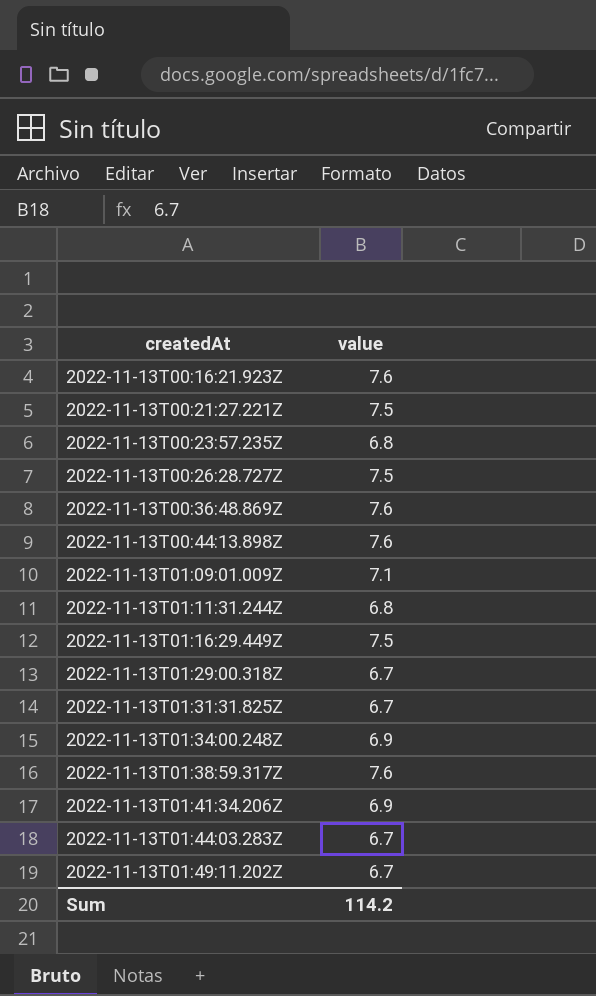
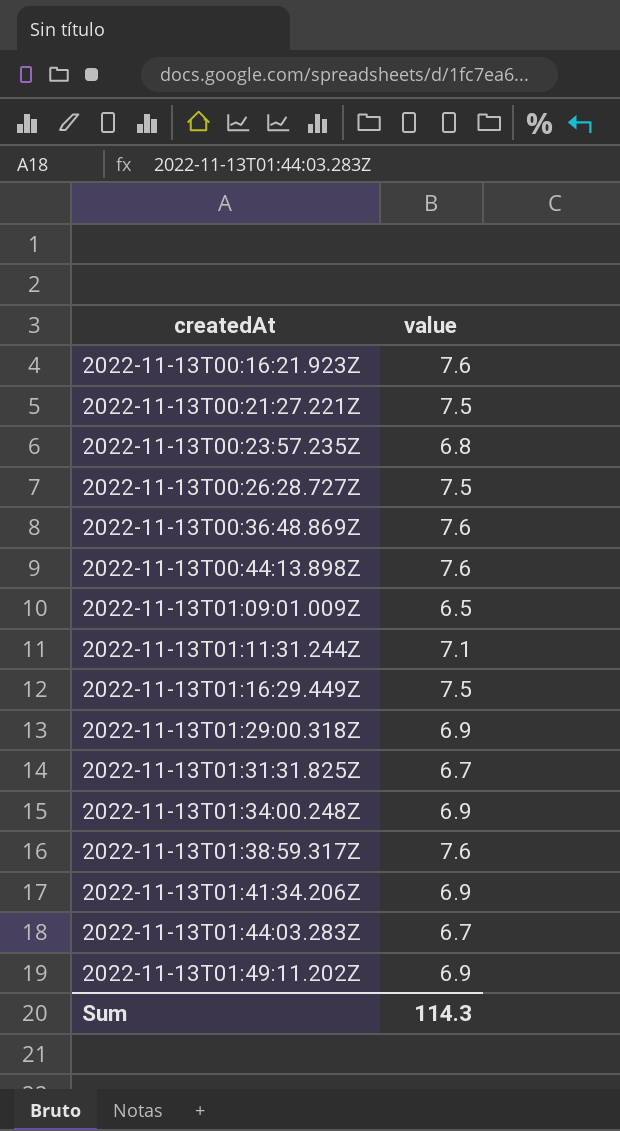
2022-11-13T01:09:01.009Z | value: 7.1 -> 6.5
2022-11-13T01:11:31.244Z | value: 6.8 -> 7.1
2022-11-13T01:29:00.318Z | value: 6.7 -> 6.9
2022-11-13T01:49:11.202Z | value: 6.7 -> 6.9
Sum | value: 114.2 -> 114.3

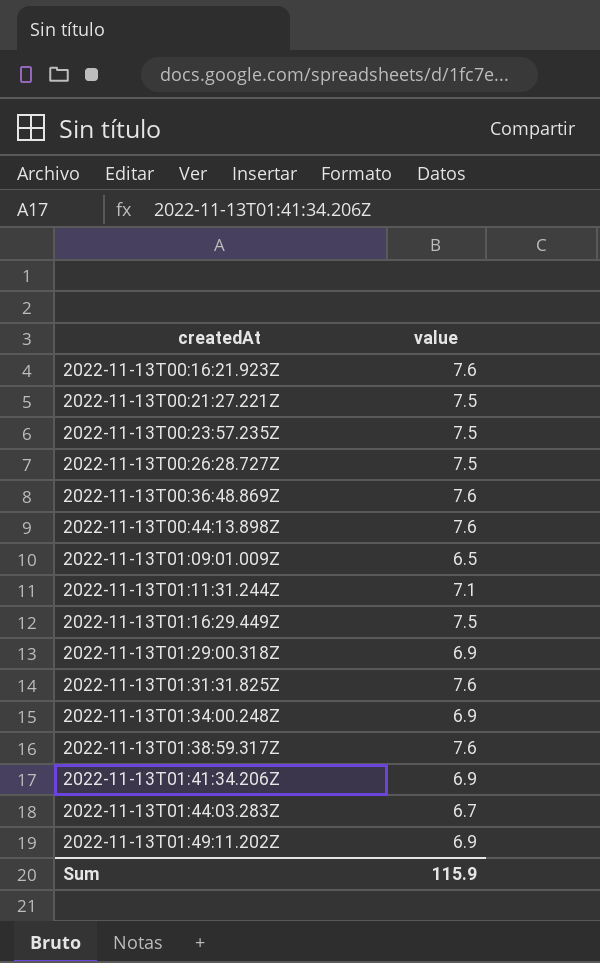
2022-11-13T00:23:57.235Z | value: 6.8 -> 7.5
2022-11-13T01:31:31.825Z | value: 6.7 -> 7.6
Sum | value: 114.3 -> 115.9

